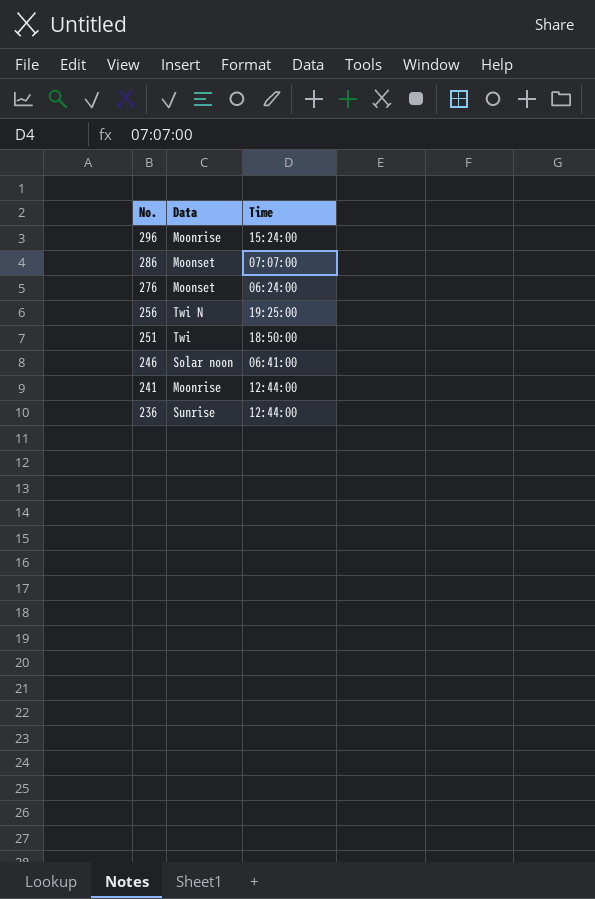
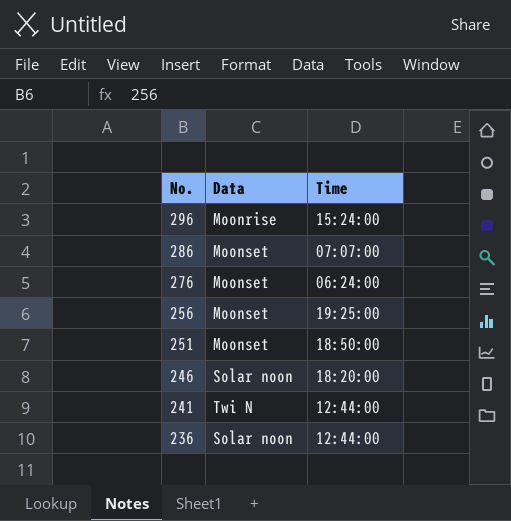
256 | Data: Twi N -> Moonset
251 | Data: Twi -> Moonset
246 | Time: 06:41:00 -> 18:20:00
241 | Data: Moonrise -> Twi N
236 | Data: Sunrise -> Solar noon

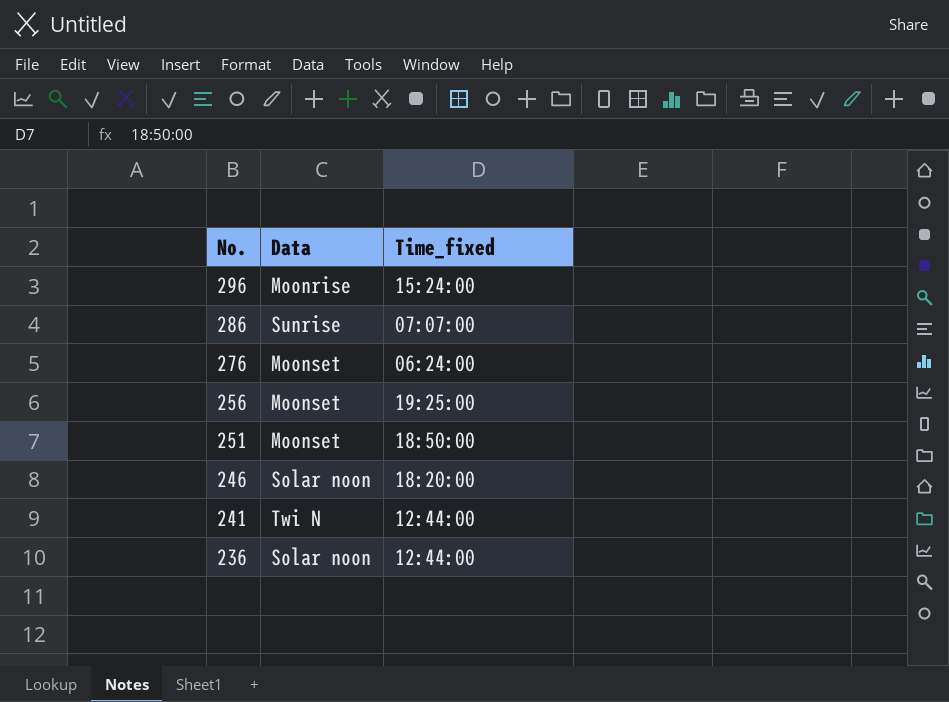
column name: Time -> Time_fixed
286 | Data: Moonset -> Sunrise

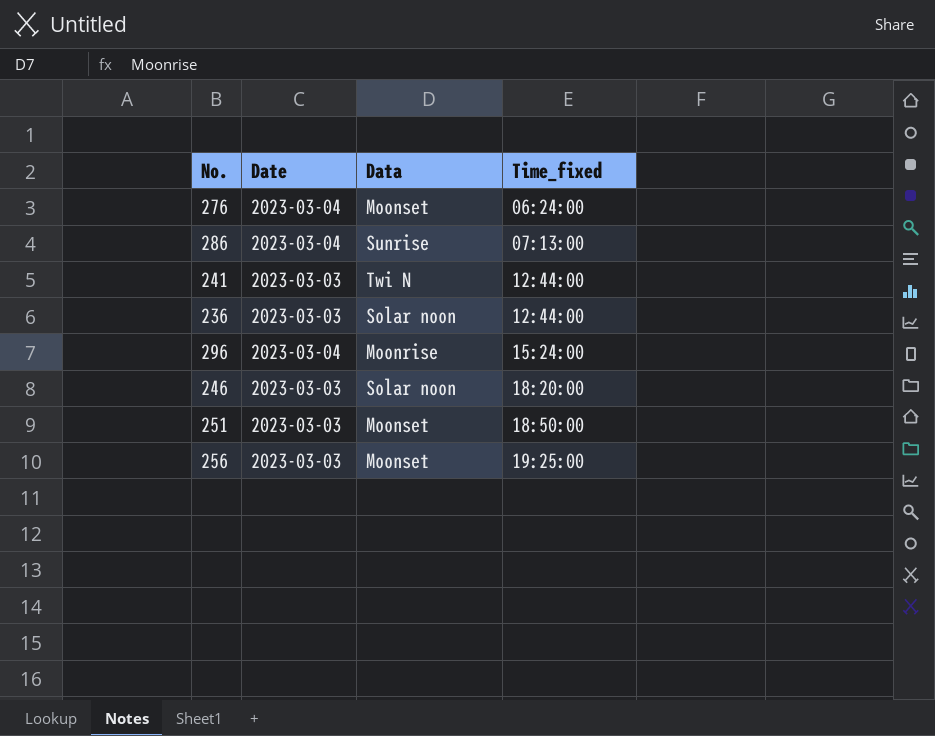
row order: No. descending -> Time_fixed ascending
column Date | position: none -> 2
286 | Time_fixed: 07:07:00 -> 07:13:00

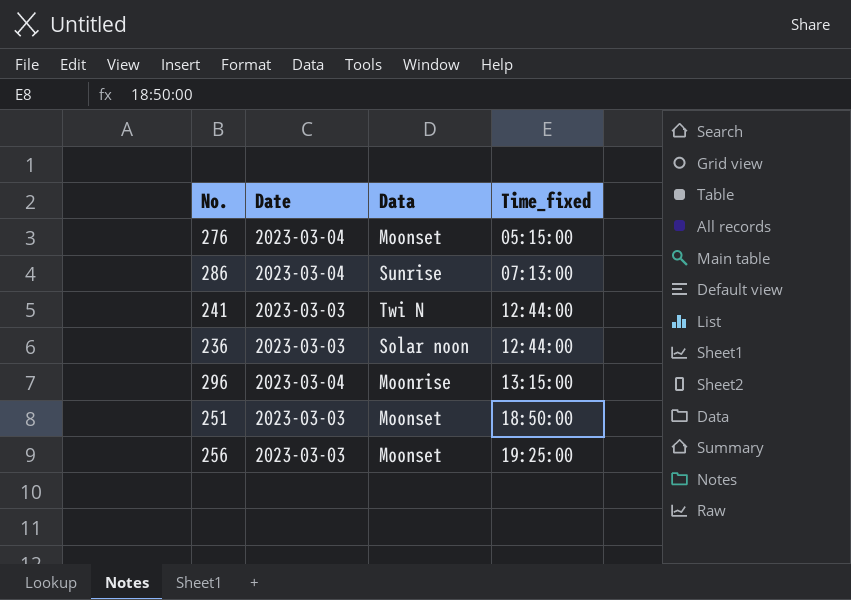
row 246: 2023-03-03 | Solar noon | 18:20:00 -> none
276 | Time_fixed: 06:24:00 -> 05:15:00
296 | Time_fixed: 15:24:00 -> 13:15:00

